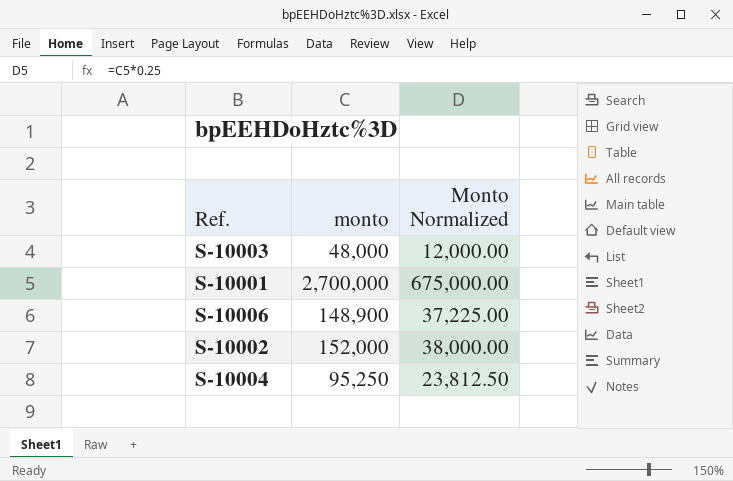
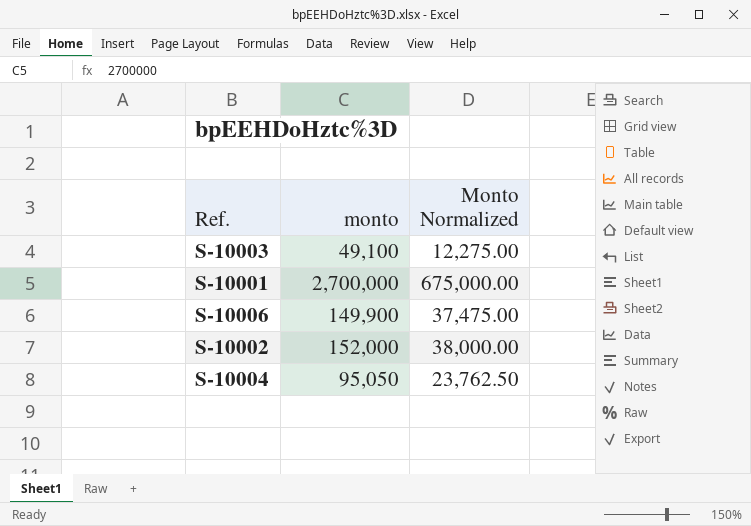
S-10003 | monto: 48,000 -> 49,100
S-10003 | Monto Normalized: 12,000.00 -> 12,275.00
S-10006 | monto: 148,900 -> 149,900
S-10006 | Monto Normalized: 37,225.00 -> 37,475.00
S-10004 | monto: 95,250 -> 95,050
S-10004 | Monto Normalized: 23,812.50 -> 23,762.50

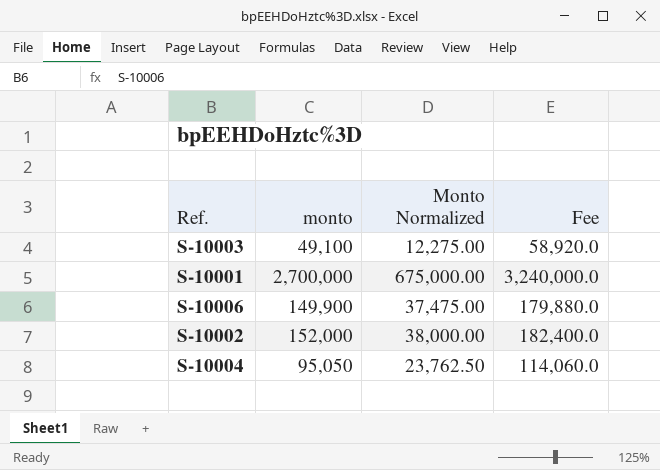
column Fee | formula: none -> [monto] * 1.2

